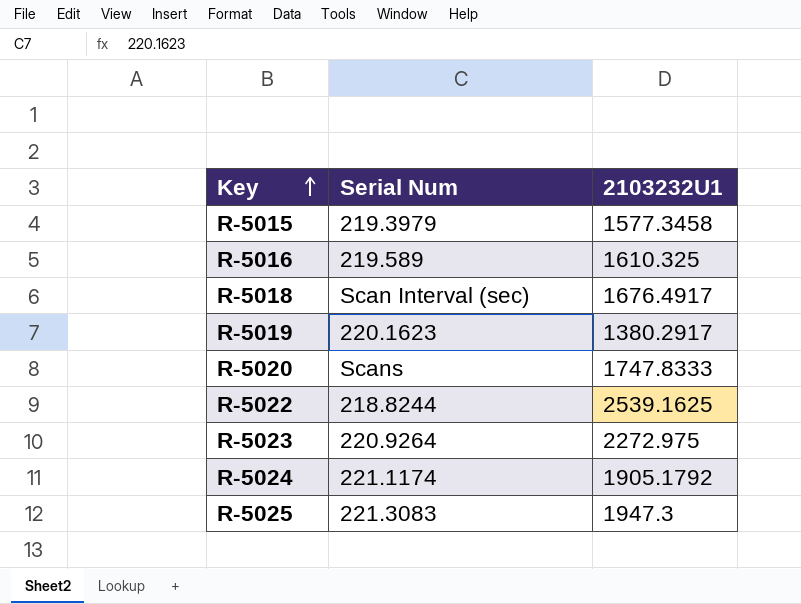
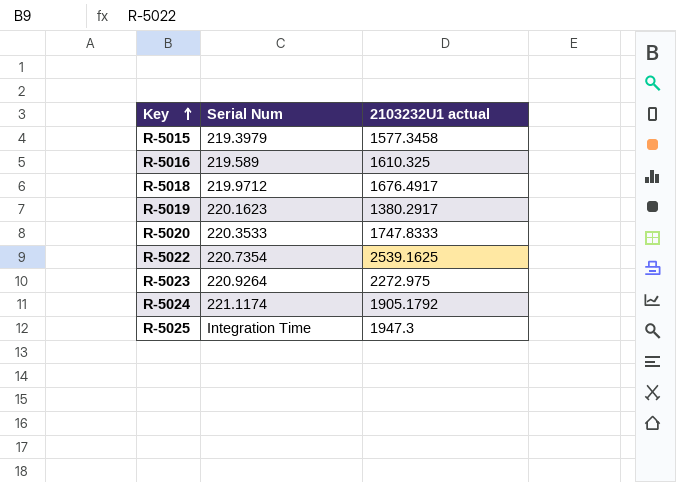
column name: 2103232U1 -> 2103232U1 actual
R-5018 | Serial Num: Scan Interval (sec) -> 219.9712
R-5020 | Serial Num: Scans -> 220.3533
R-5022 | Serial Num: 218.8244 -> 220.7354
R-5025 | Serial Num: 221.3083 -> Integration Time

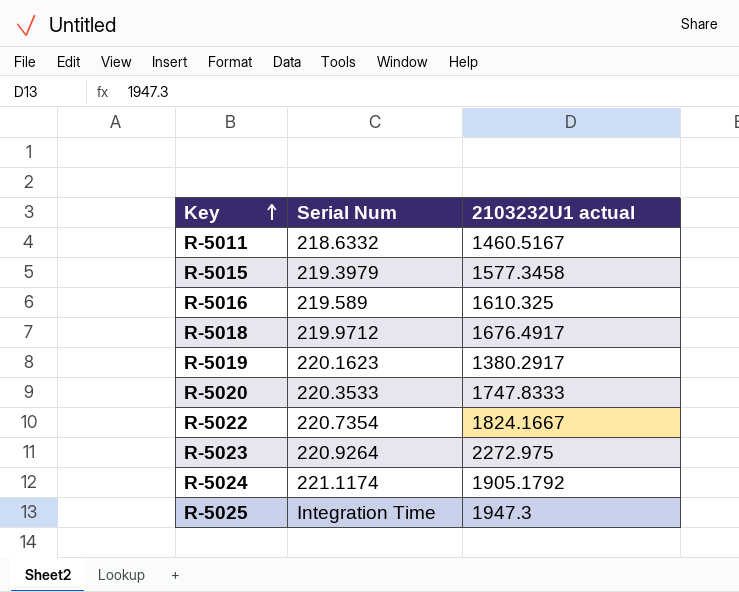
row R-5011: none -> 218.6332 | 1460.5167
R-5022 | 2103232U1 actual: 2539.1625 -> 1824.1667

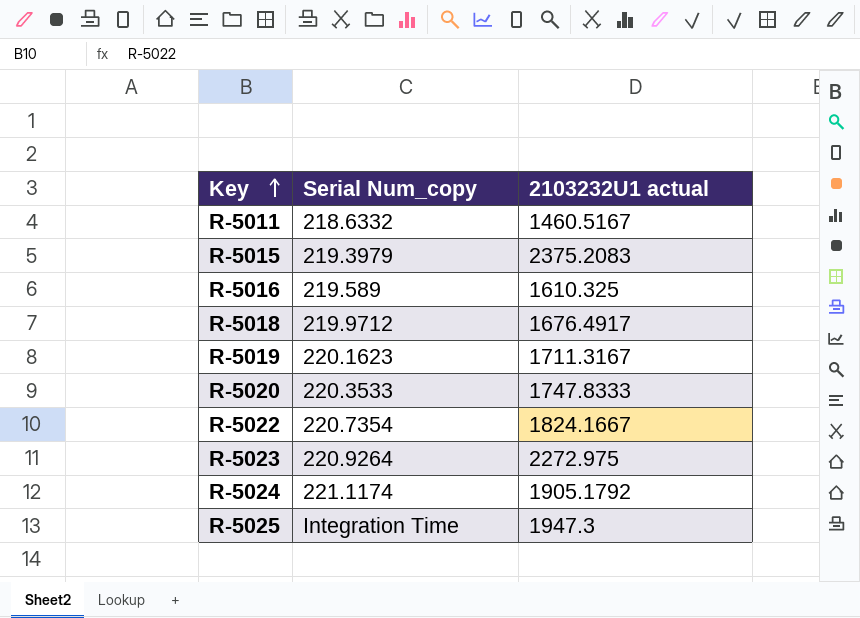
column name: Serial Num -> Serial Num_copy
R-5015 | 2103232U1 actual: 1577.3458 -> 2375.2083
R-5019 | 2103232U1 actual: 1380.2917 -> 1711.3167

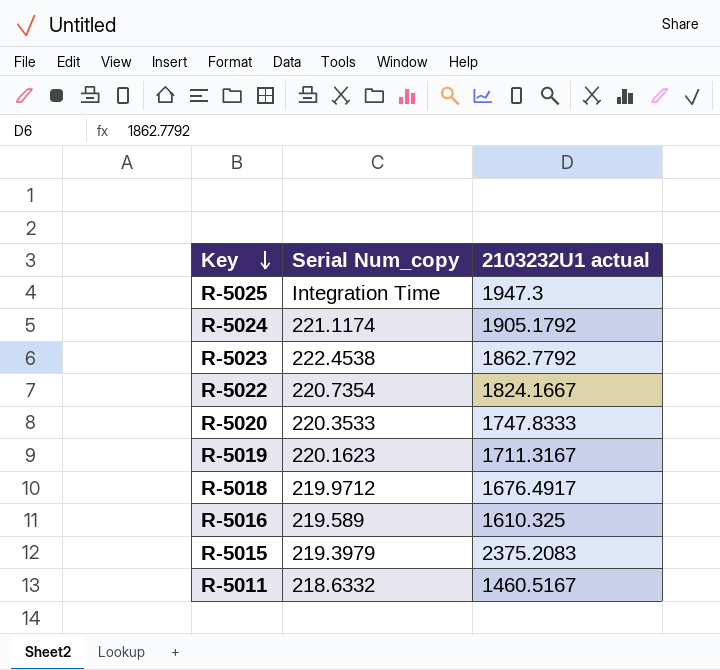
row order: Key ascending -> Key descending
R-5023 | Serial Num_copy: 220.9264 -> 222.4538
R-5023 | 2103232U1 actual: 2272.975 -> 1862.7792

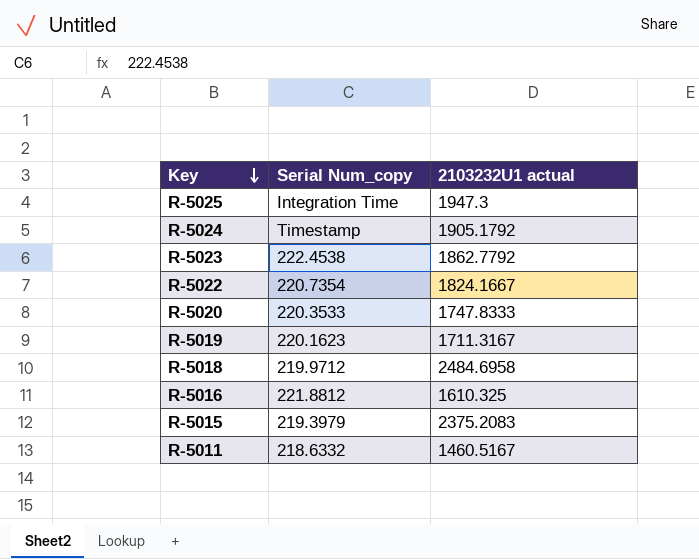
R-5024 | Serial Num_copy: 221.1174 -> Timestamp
R-5018 | 2103232U1 actual: 1676.4917 -> 2484.6958
R-5016 | Serial Num_copy: 219.589 -> 221.8812

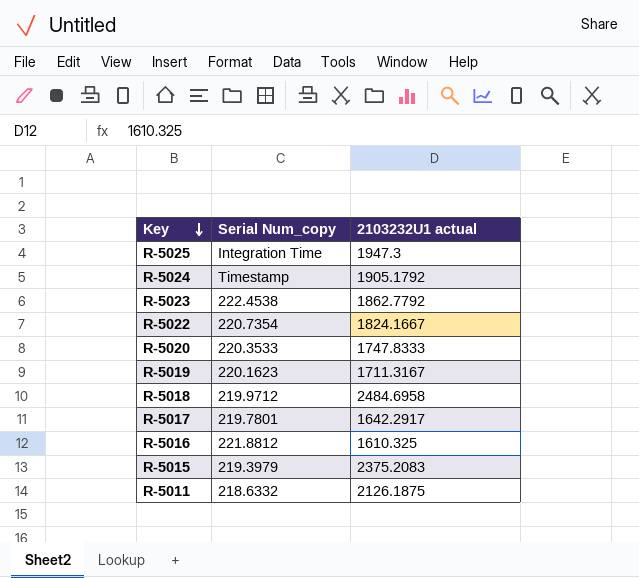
row R-5017: none -> 219.7801 | 1642.2917
R-5011 | 2103232U1 actual: 1460.5167 -> 2126.1875

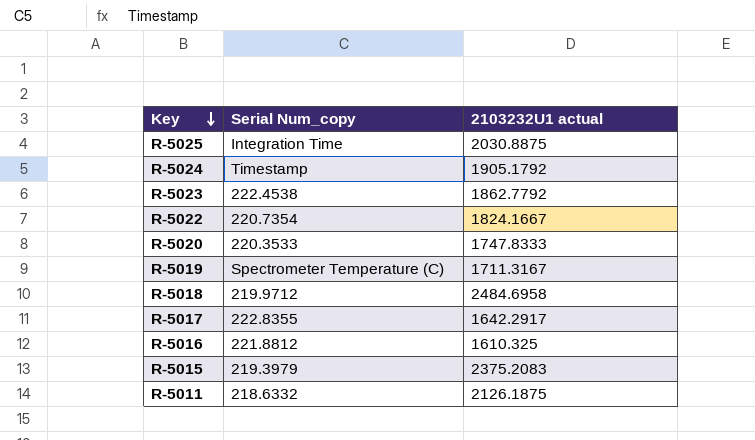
R-5025 | 2103232U1 actual: 1947.3 -> 2030.8875
R-5019 | Serial Num_copy: 220.1623 -> Spectrometer Temperature (C)
R-5017 | Serial Num_copy: 219.7801 -> 222.8355

